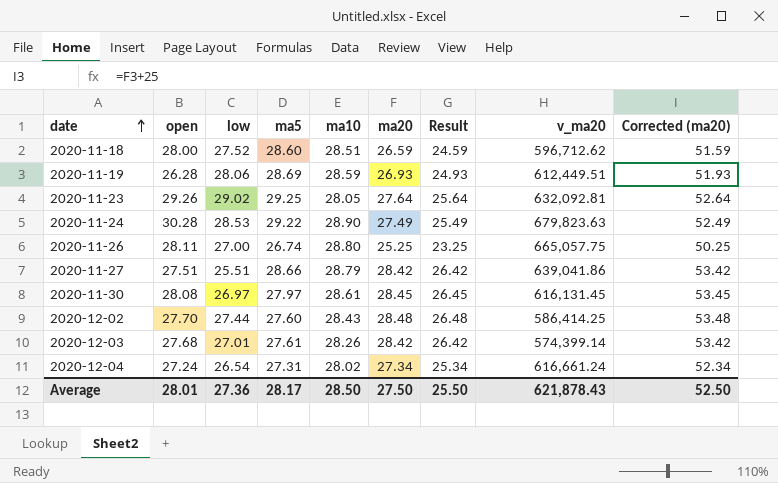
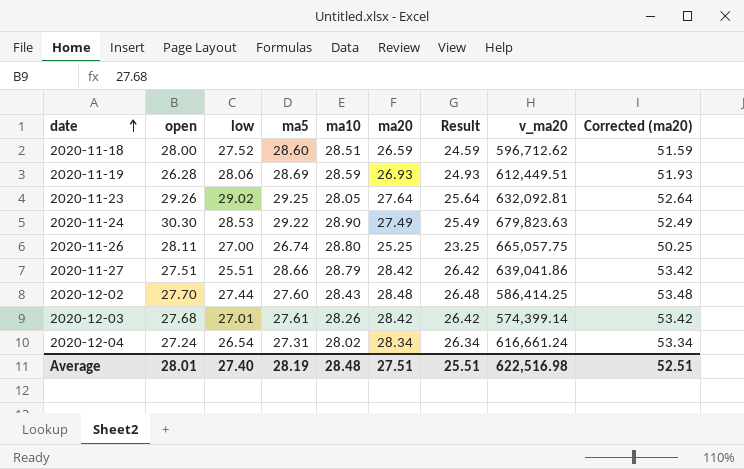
row 2020-11-30: 28.08 | 26.97 | 27.97 | 28.61 | 28.45 | 26.45 | 616,131.45 | 53.45 -> none
2020-11-24 | open: 30.28 -> 30.30
2020-12-04 | ma20: 27.34 -> 28.34
2020-12-04 | Result: 25.34 -> 26.34
2020-12-04 | Corrected (ma20): 52.34 -> 53.34
Average | low: 27.36 -> 27.40
Average | ma5: 28.17 -> 28.19
Average | ma10: 28.50 -> 28.48
Average | ma20: 27.50 -> 27.51
Average | Result: 25.50 -> 25.51
Average | v_ma20: 621,878.43 -> 622,516.98
Average | Corrected (ma20): 52.50 -> 52.51

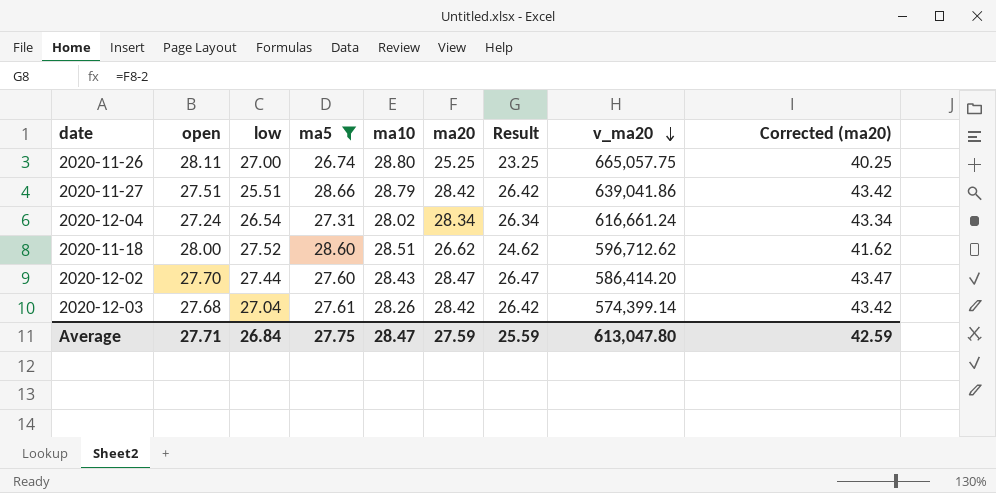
filter: none -> ma5 <= 28.66
row order: date ascending -> v_ma20 descending
column Corrected (ma20) | formula: [ma20] + 25 -> [ma20] + 15
2020-11-18 | ma20: 26.59 -> 26.62
2020-11-18 | Result: 24.59 -> 24.62
2020-12-02 | ma20: 28.48 -> 28.47
2020-12-02 | Result: 26.48 -> 26.47
2020-12-02 | v_ma20: 586,414.25 -> 586,414.20
2020-12-03 | low: 27.01 -> 27.04
Average | open: 28.01 -> 27.71
Average | low: 27.40 -> 26.84
Average | ma5: 28.19 -> 27.75
Average | ma10: 28.48 -> 28.47
Average | ma20: 27.51 -> 27.59
Average | Result: 25.51 -> 25.59
Average | v_ma20: 622,516.98 -> 613,047.80
Average | Corrected (ma20): 52.51 -> 42.59

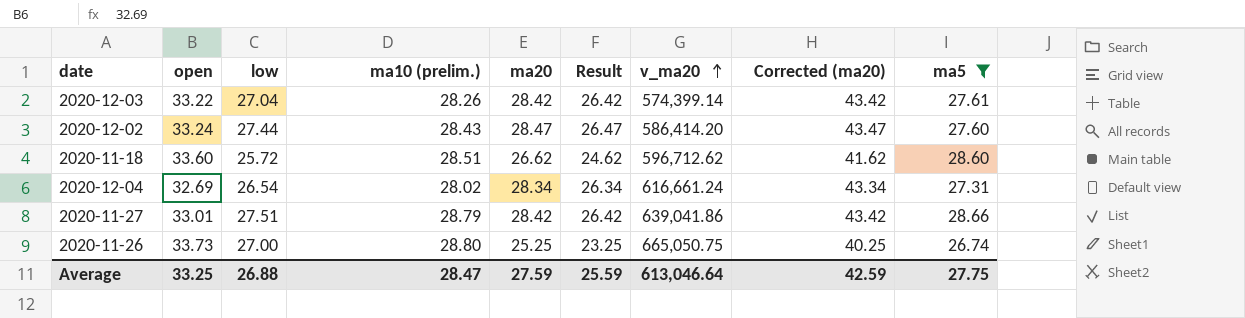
row order: v_ma20 descending -> v_ma20 ascending
column name: ma10 -> ma10 (prelim.)
column ma5 | position: 4 -> 9
2020-12-03 | open: 27.68 -> 33.22
2020-12-02 | open: 27.70 -> 33.24
2020-11-18 | open: 28.00 -> 33.60
2020-11-18 | low: 27.52 -> 25.72
2020-12-04 | open: 27.24 -> 32.69
2020-11-27 | open: 27.51 -> 33.01
2020-11-27 | low: 25.51 -> 27.51
2020-11-26 | open: 28.11 -> 33.73
2020-11-26 | v_ma20: 665,057.75 -> 665,050.75
Average | open: 27.71 -> 33.25
Average | low: 26.84 -> 26.88
Average | v_ma20: 613,047.80 -> 613,046.64

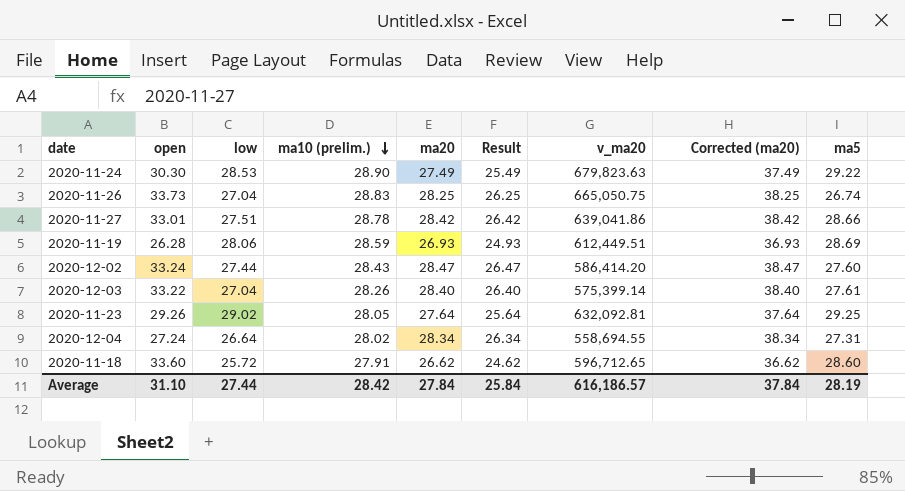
filter: ma5 <= 28.66 -> none
row order: v_ma20 ascending -> ma10 (prelim.) descending
column Corrected (ma20) | formula: [ma20] + 15 -> [ma20] + 10
2020-11-26 | low: 27.00 -> 27.04
2020-11-26 | ma10 (prelim.): 28.80 -> 28.83
2020-11-26 | ma20: 25.25 -> 28.25
2020-11-26 | Result: 23.25 -> 26.25
2020-11-27 | ma10 (prelim.): 28.79 -> 28.78
2020-12-03 | ma20: 28.42 -> 28.40
2020-12-03 | Result: 26.42 -> 26.40
2020-12-03 | v_ma20: 574,399.14 -> 575,399.14
2020-12-04 | open: 32.69 -> 27.24
2020-12-04 | low: 26.54 -> 26.64
2020-12-04 | v_ma20: 616,661.24 -> 558,694.55
2020-11-18 | ma10 (prelim.): 28.51 -> 27.91
2020-11-18 | v_ma20: 596,712.62 -> 596,712.65
Average | open: 33.25 -> 31.10
Average | low: 26.88 -> 27.44
Average | ma10 (prelim.): 28.47 -> 28.42
Average | ma20: 27.59 -> 27.84
Average | Result: 25.59 -> 25.84
Average | v_ma20: 613,046.64 -> 616,186.57
Average | Corrected (ma20): 42.59 -> 37.84
Average | ma5: 27.75 -> 28.19

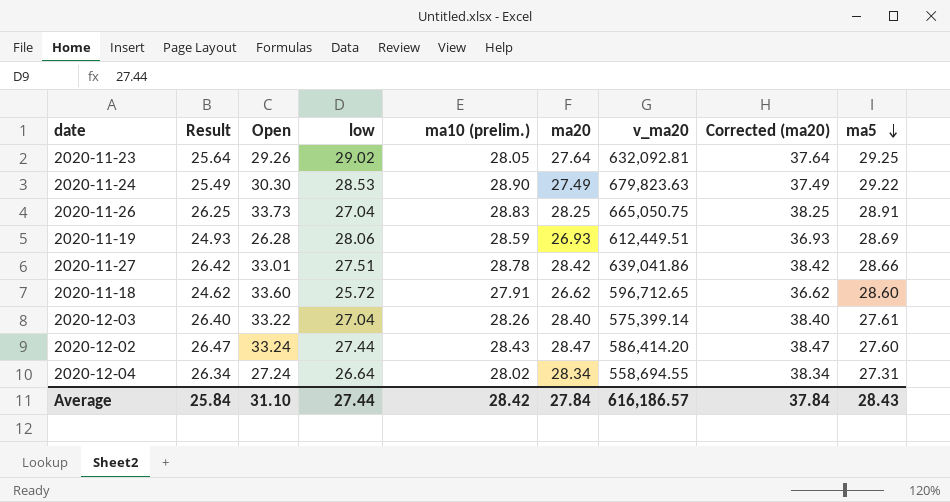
row order: ma10 (prelim.) descending -> ma5 descending
column Result | position: 6 -> 2
column name: open -> Open
2020-11-26 | ma5: 26.74 -> 28.91
Average | ma5: 28.19 -> 28.43

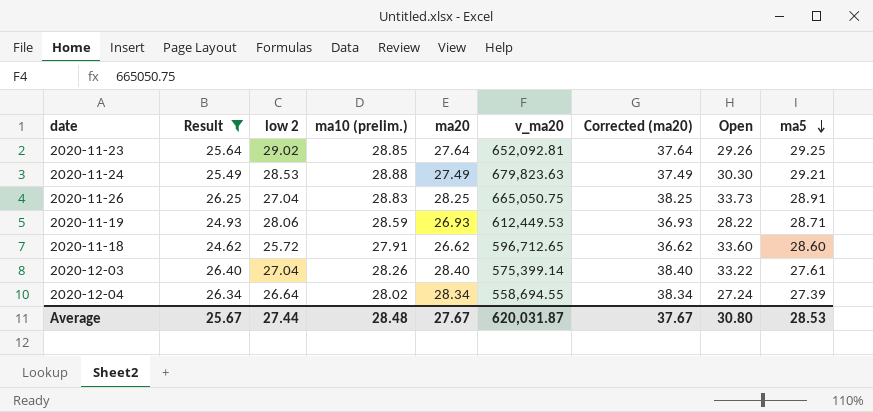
filter: none -> Result <= 26.40
column name: low -> low 2
column Open | position: 3 -> 8
2020-11-23 | ma10 (prelim.): 28.05 -> 28.85
2020-11-23 | v_ma20: 632,092.81 -> 652,092.81
2020-11-24 | ma10 (prelim.): 28.90 -> 28.88
2020-11-24 | ma5: 29.22 -> 29.21
2020-11-19 | v_ma20: 612,449.51 -> 612,449.53
2020-11-19 | Open: 26.28 -> 28.22
2020-11-19 | ma5: 28.69 -> 28.71
2020-12-04 | ma5: 27.31 -> 27.39
Average | Result: 25.84 -> 25.67
Average | ma10 (prelim.): 28.42 -> 28.48
Average | ma20: 27.84 -> 27.67
Average | v_ma20: 616,186.57 -> 620,031.87
Average | Corrected (ma20): 37.84 -> 37.67
Average | Open: 31.10 -> 30.80
Average | ma5: 28.43 -> 28.53

